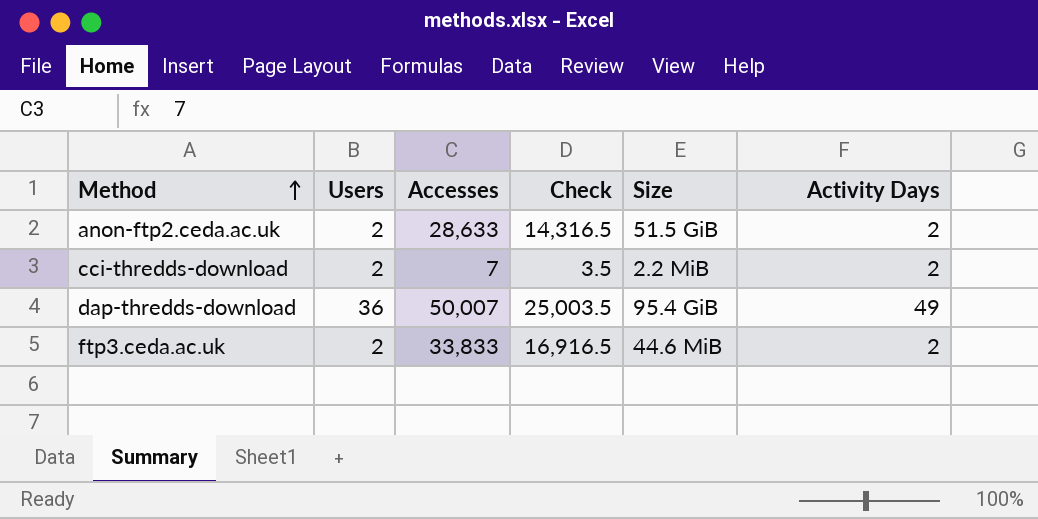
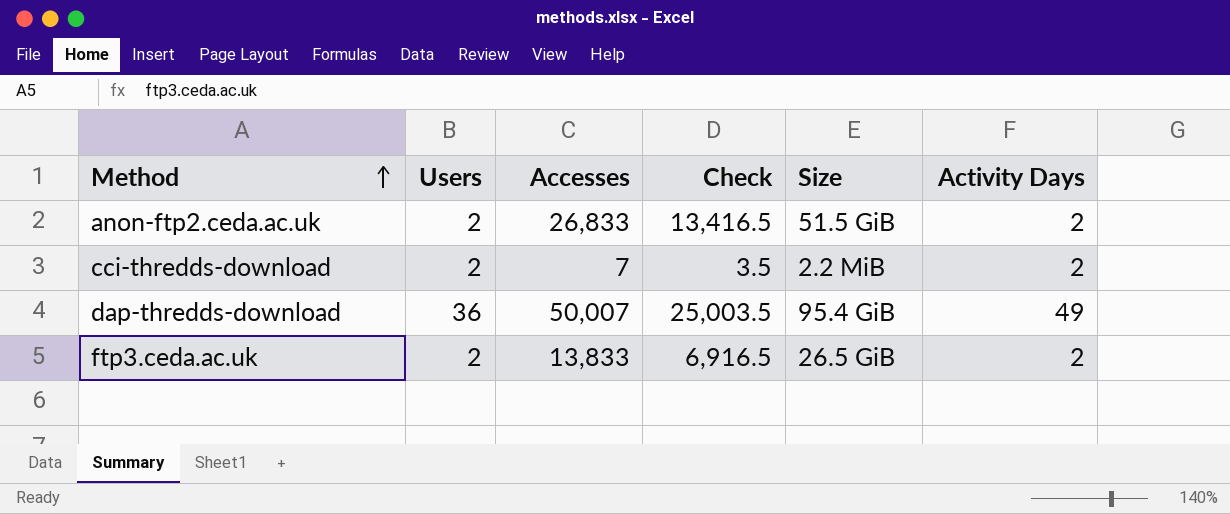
anon-ftp2.ceda.ac.uk | Accesses: 28,633 -> 26,833
anon-ftp2.ceda.ac.uk | Check: 14,316.5 -> 13,416.5
ftp3.ceda.ac.uk | Accesses: 33,833 -> 13,833
ftp3.ceda.ac.uk | Check: 16,916.5 -> 6,916.5
ftp3.ceda.ac.uk | Size: 44.6 MiB -> 26.5 GiB

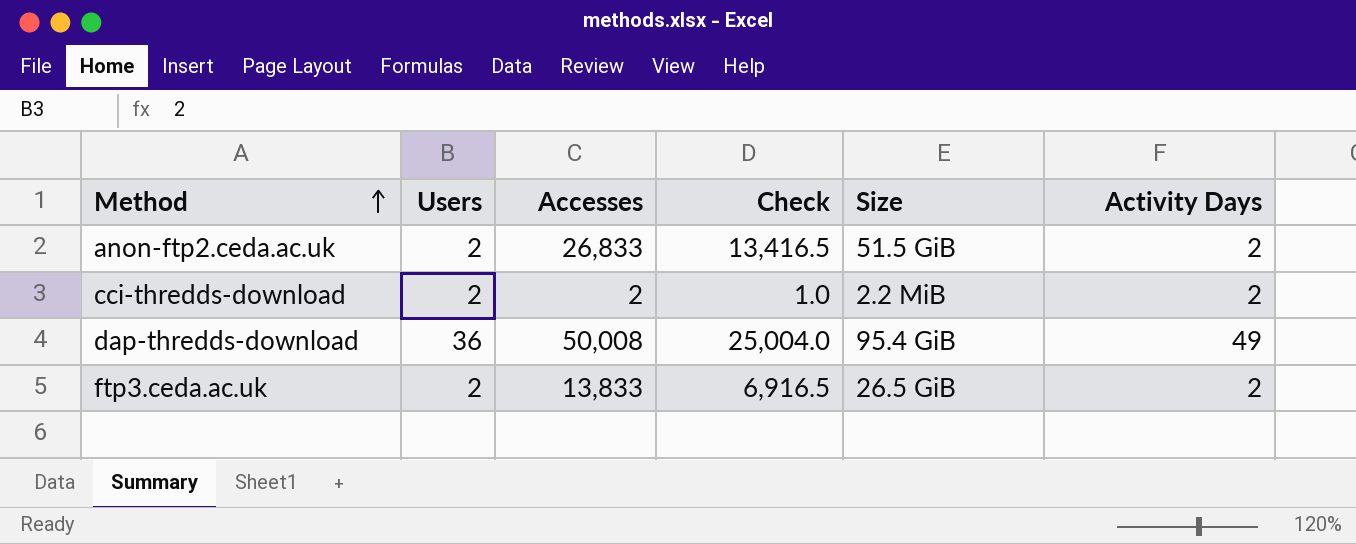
cci-thredds-download | Accesses: 7 -> 2
cci-thredds-download | Check: 3.5 -> 1.0
dap-thredds-download | Accesses: 50,007 -> 50,008
dap-thredds-download | Check: 25,003.5 -> 25,004.0

